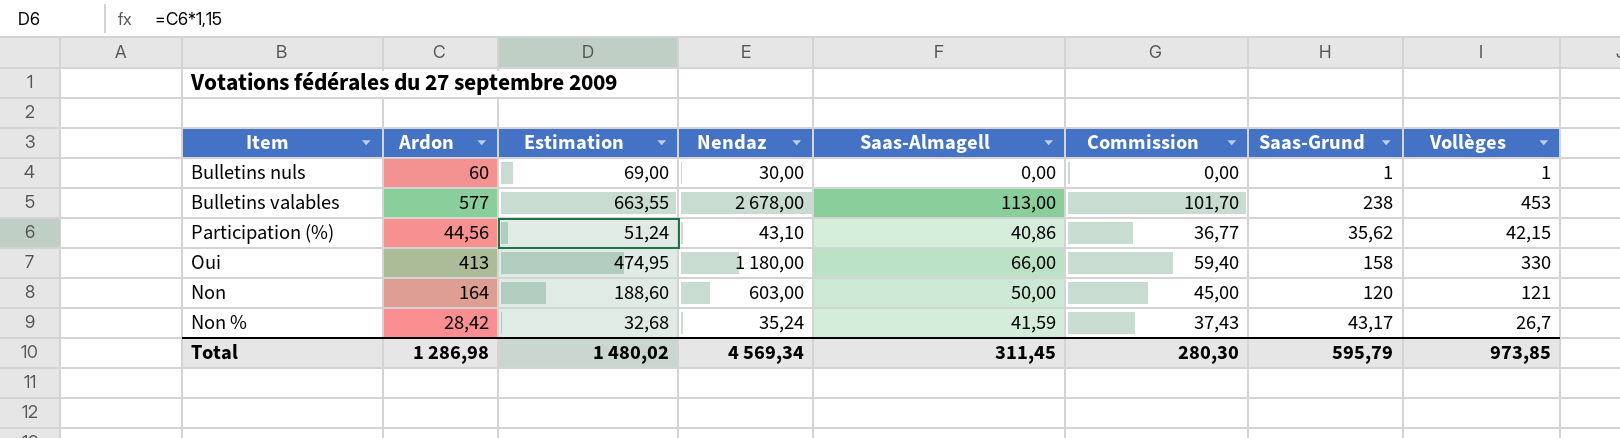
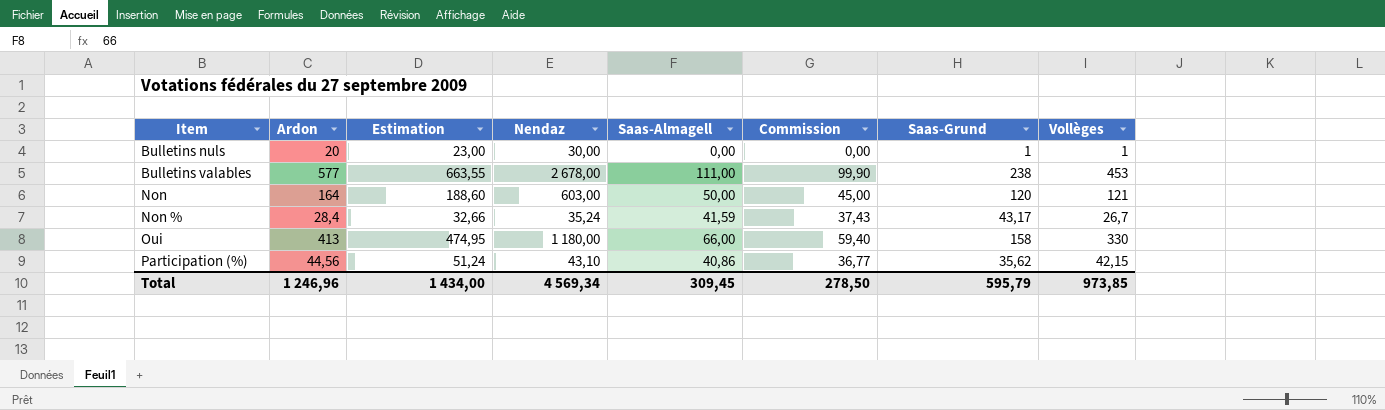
row order: none -> Item ascending
Bulletins nuls | Ardon: 60 -> 20
Bulletins nuls | Estimation: 69,00 -> 23,00
Bulletins valables | Saas-Almagell: 113,00 -> 111,00
Bulletins valables | Commission: 101,70 -> 99,90
Non % | Ardon: 28,42 -> 28,4
Non % | Estimation: 32,68 -> 32,66
Total | Ardon: 1 286,98 -> 1 246,96
Total | Estimation: 1 480,02 -> 1 434,00
Total | Saas-Almagell: 311,45 -> 309,45
Total | Commission: 280,30 -> 278,50

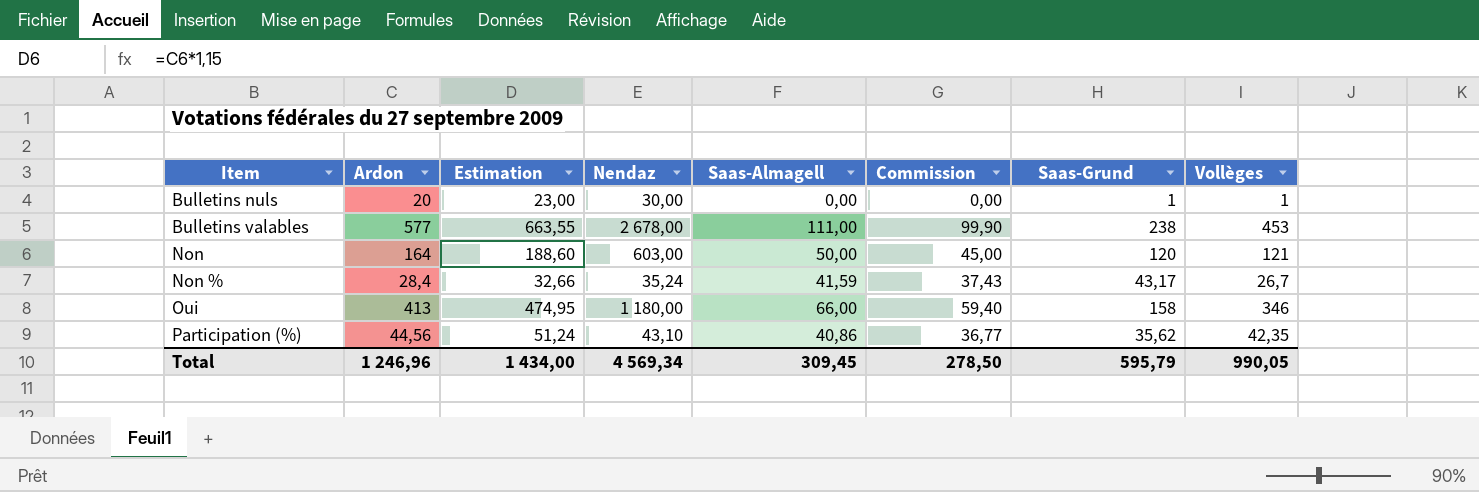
Oui | Vollèges: 330 -> 346
Participation (%) | Vollèges: 42,15 -> 42,35
Total | Vollèges: 973,85 -> 990,05

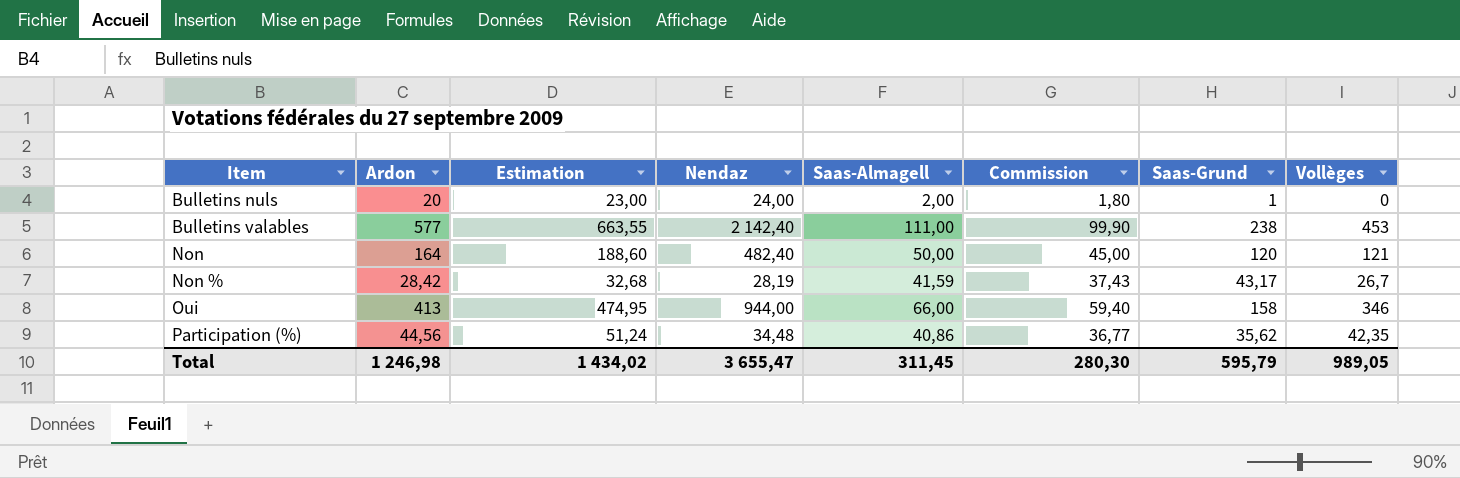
Bulletins nuls | Nendaz: 30,00 -> 24,00
Bulletins nuls | Saas-Almagell: 0,00 -> 2,00
Bulletins nuls | Commission: 0,00 -> 1,80
Bulletins nuls | Vollèges: 1 -> 0
Bulletins valables | Nendaz: 2 678,00 -> 2 142,40
Non | Nendaz: 603,00 -> 482,40
Non % | Ardon: 28,4 -> 28,42
Non % | Estimation: 32,66 -> 32,68
Non % | Nendaz: 35,24 -> 28,19
Oui | Nendaz: 1 180,00 -> 944,00
Participation (%) | Nendaz: 43,10 -> 34,48
Total | Ardon: 1 246,96 -> 1 246,98
Total | Estimation: 1 434,00 -> 1 434,02
Total | Nendaz: 4 569,34 -> 3 655,47
Total | Saas-Almagell: 309,45 -> 311,45
Total | Commission: 278,50 -> 280,30
Total | Vollèges: 990,05 -> 989,05

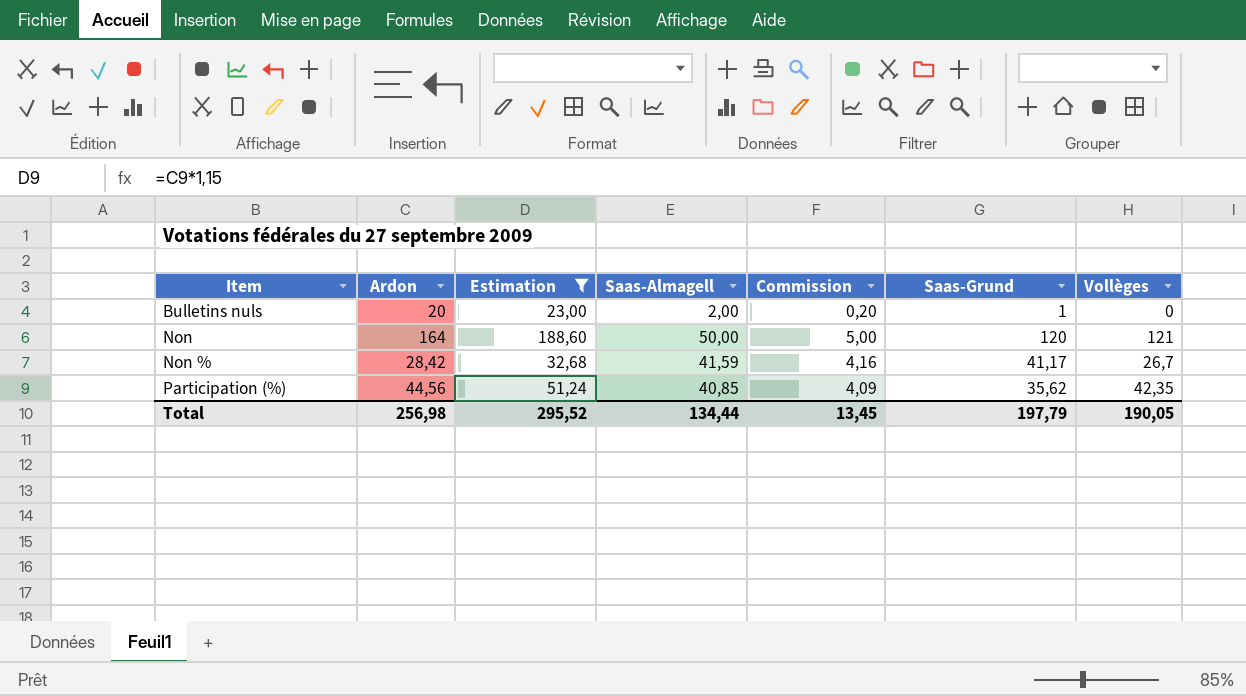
filter: none -> Estimation <= 188,60
column Nendaz | position: 4 -> none
column Commission | formula: [Saas-Almagell] * 0,9 -> [Saas-Almagell] * 0,1
Non % | Saas-Grund: 43,17 -> 41,17
Participation (%) | Saas-Almagell: 40,86 -> 40,85
Total | Ardon: 1 246,98 -> 256,98
Total | Estimation: 1 434,02 -> 295,52
Total | Saas-Almagell: 311,45 -> 134,44
Total | Commission: 280,30 -> 13,45
Total | Saas-Grund: 595,79 -> 197,79
Total | Vollèges: 989,05 -> 190,05

